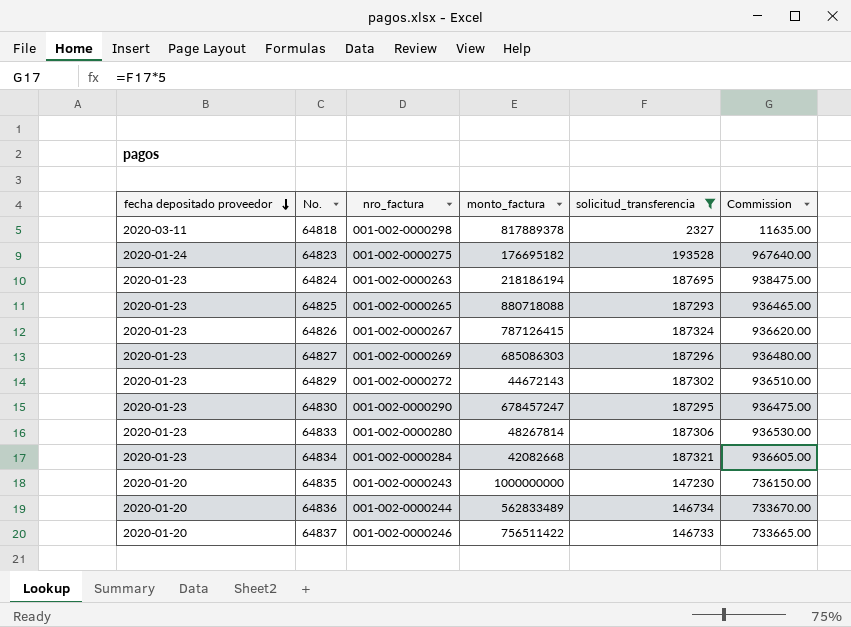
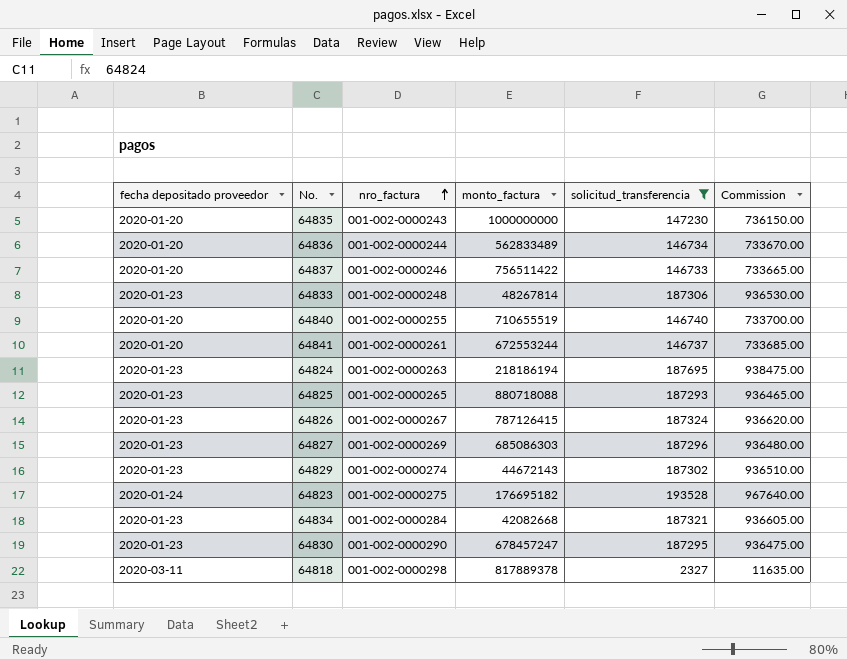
row order: fecha depositado proveedor descending -> nro_factura ascending
64833 | nro_factura: 001-002-0000280 -> 001-002-0000248
row 64840: none -> 2020-01-20 | 001-002-0000255 | 710655519 | 146740 | 733700.00
row 64841: none -> 2020-01-20 | 001-002-0000261 | 672553244 | 146737 | 733685.00
64829 | nro_factura: 001-002-0000272 -> 001-002-0000274

